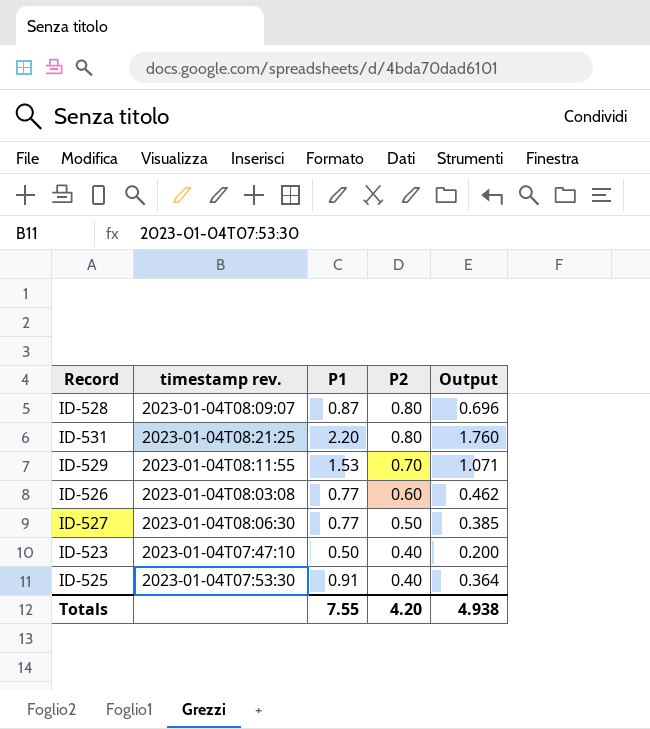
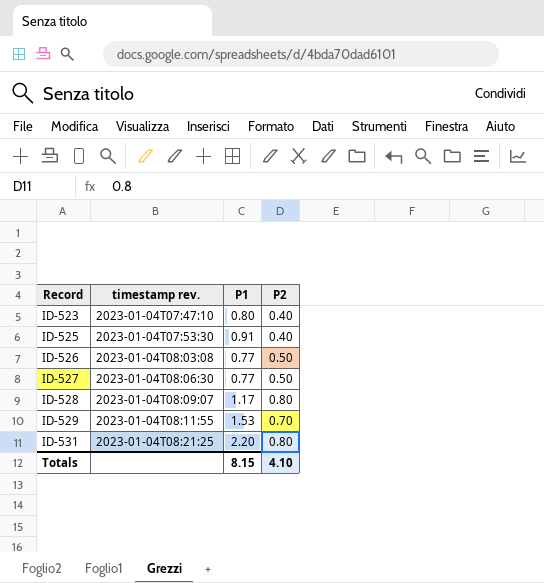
row order: P2 descending -> Record ascending
column Output | formula: [P1] * [P2] -> none
ID-523 | P1: 0.50 -> 0.80
ID-526 | P2: 0.60 -> 0.50
ID-528 | P1: 0.87 -> 1.17
Totals | P1: 7.55 -> 8.15
Totals | P2: 4.20 -> 4.10

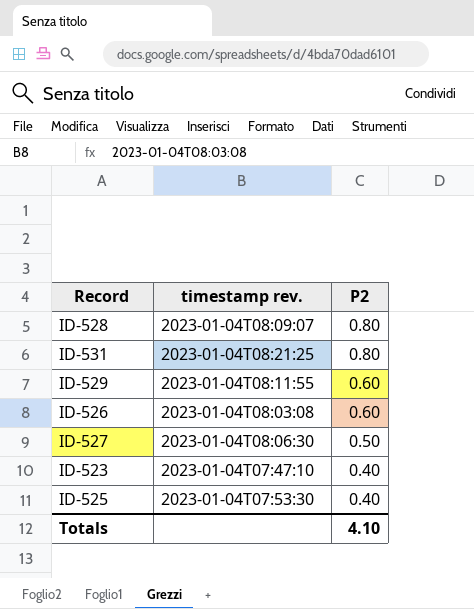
row order: Record ascending -> P2 descending
column P1 | position: 3 -> none
ID-529 | P2: 0.70 -> 0.60
ID-526 | P2: 0.50 -> 0.60

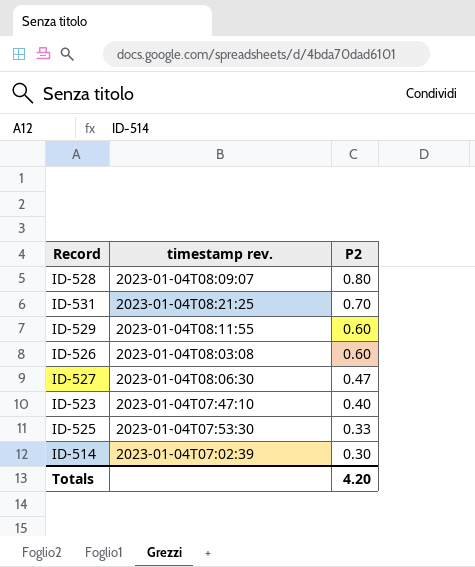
ID-531 | P2: 0.80 -> 0.70
ID-527 | P2: 0.50 -> 0.47
ID-525 | P2: 0.40 -> 0.33
row ID-514: none -> 2023-01-04T07:02:39 | 0.30
Totals | P2: 4.10 -> 4.20

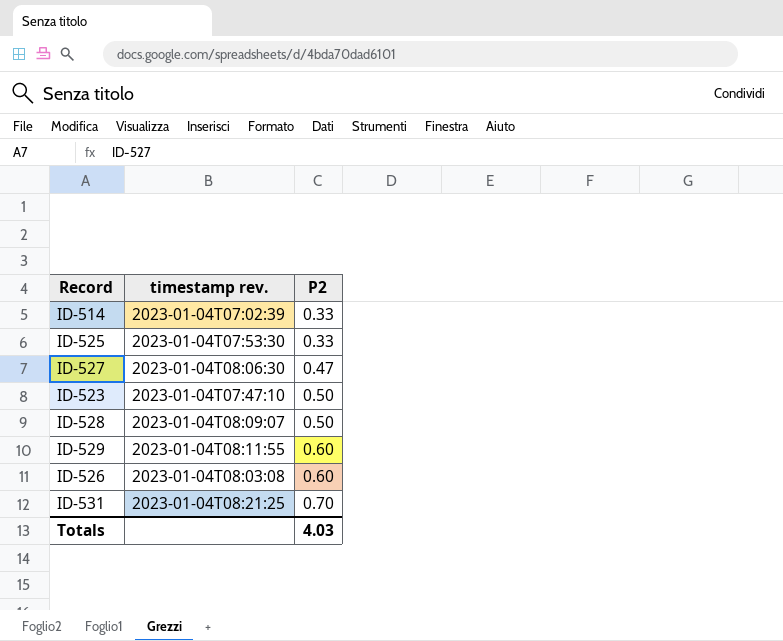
row order: P2 descending -> P2 ascending
ID-514 | P2: 0.30 -> 0.33
ID-523 | P2: 0.40 -> 0.50
ID-528 | P2: 0.80 -> 0.50
Totals | P2: 4.20 -> 4.03

